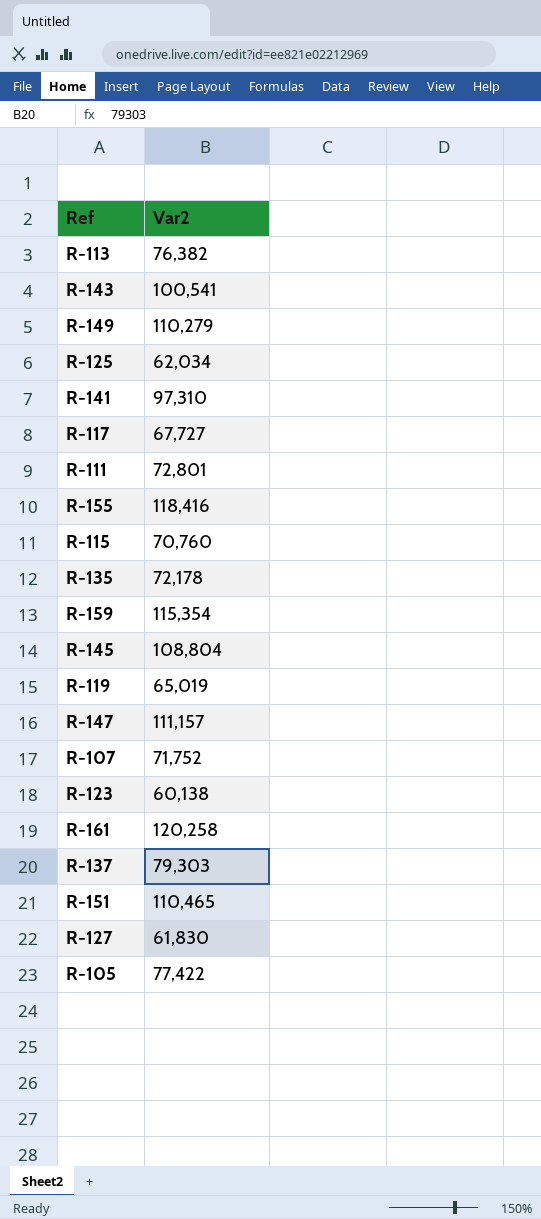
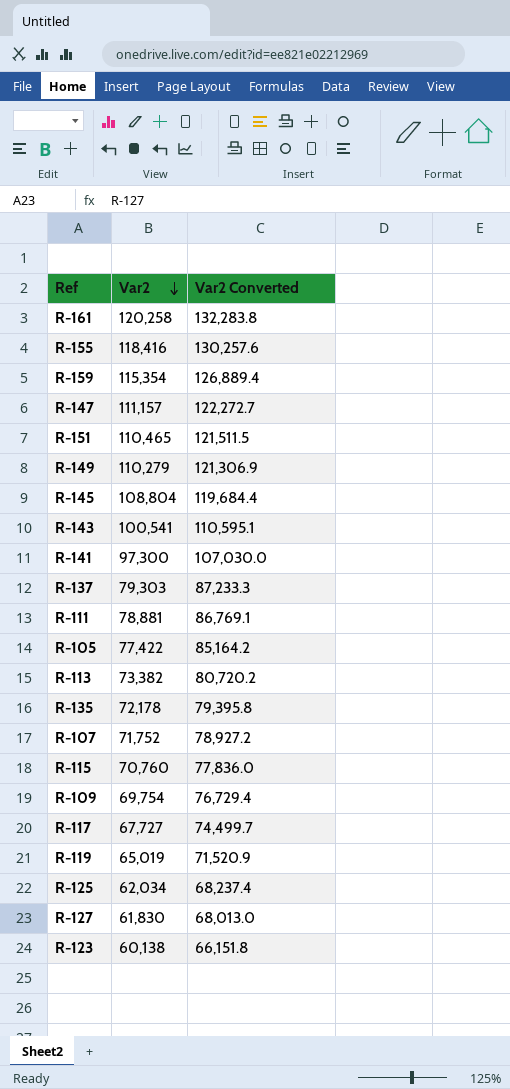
row order: none -> Var2 descending
column Var2 Converted | formula: none -> [Var2] * 1.1
R-141 | Var2: 97,310 -> 97,300
R-111 | Var2: 72,801 -> 78,881
R-113 | Var2: 76,382 -> 73,382
row R-109: none -> 69,754 | 76,729.4

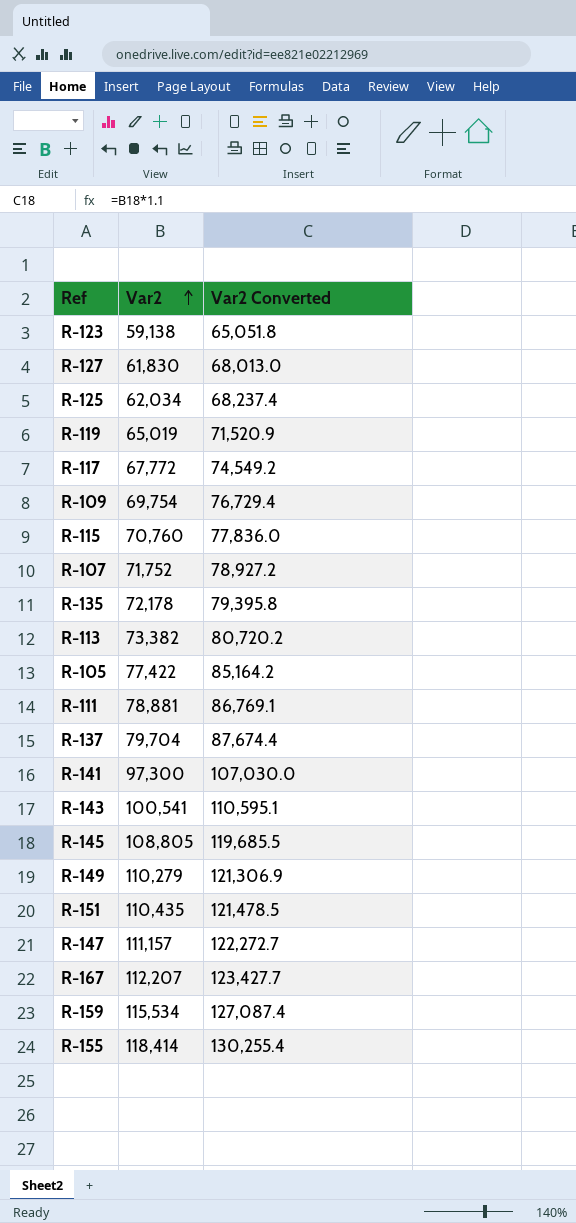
row order: Var2 descending -> Var2 ascending
row R-161: 120,258 | 132,283.8 -> none
R-123 | Var2: 60,138 -> 59,138
R-123 | Var2 Converted: 66,151.8 -> 65,051.8
R-117 | Var2: 67,727 -> 67,772
R-117 | Var2 Converted: 74,499.7 -> 74,549.2
R-137 | Var2: 79,303 -> 79,704
R-137 | Var2 Converted: 87,233.3 -> 87,674.4
R-145 | Var2: 108,804 -> 108,805
R-145 | Var2 Converted: 119,684.4 -> 119,685.5
R-151 | Var2: 110,465 -> 110,435
R-151 | Var2 Converted: 121,511.5 -> 121,478.5
row R-167: none -> 112,207 | 123,427.7
R-159 | Var2: 115,354 -> 115,534
R-159 | Var2 Converted: 126,889.4 -> 127,087.4
R-155 | Var2: 118,416 -> 118,414
R-155 | Var2 Converted: 130,257.6 -> 130,255.4

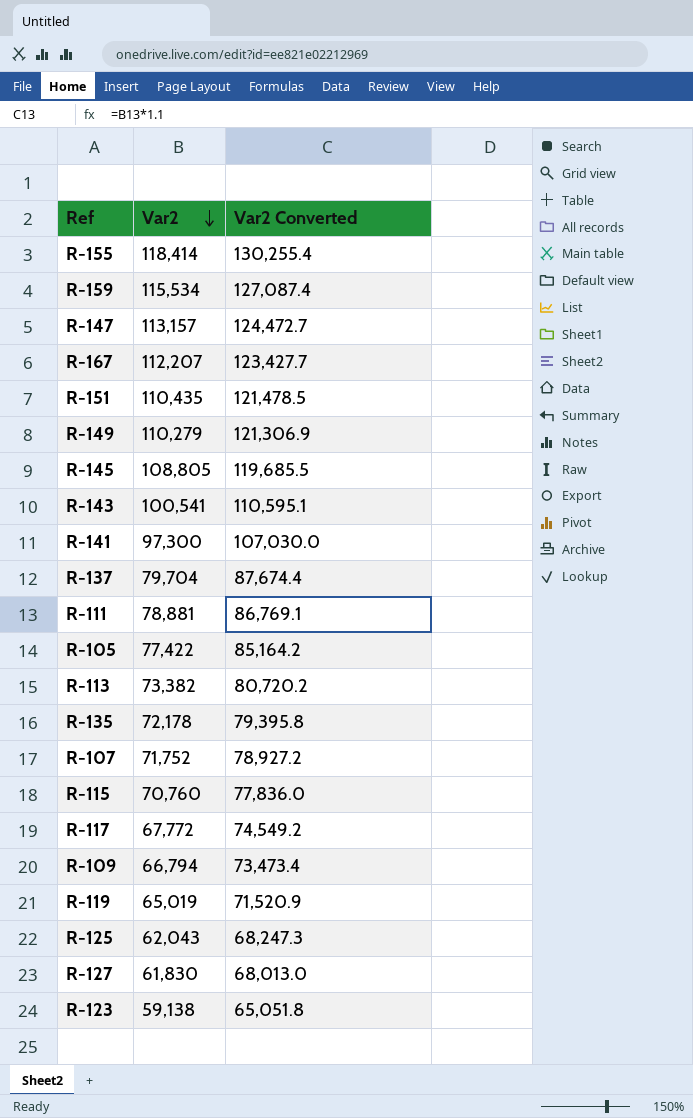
row order: Var2 ascending -> Var2 descending
R-147 | Var2: 111,157 -> 113,157
R-147 | Var2 Converted: 122,272.7 -> 124,472.7
R-109 | Var2: 69,754 -> 66,794
R-109 | Var2 Converted: 76,729.4 -> 73,473.4
R-125 | Var2: 62,034 -> 62,043
R-125 | Var2 Converted: 68,237.4 -> 68,247.3

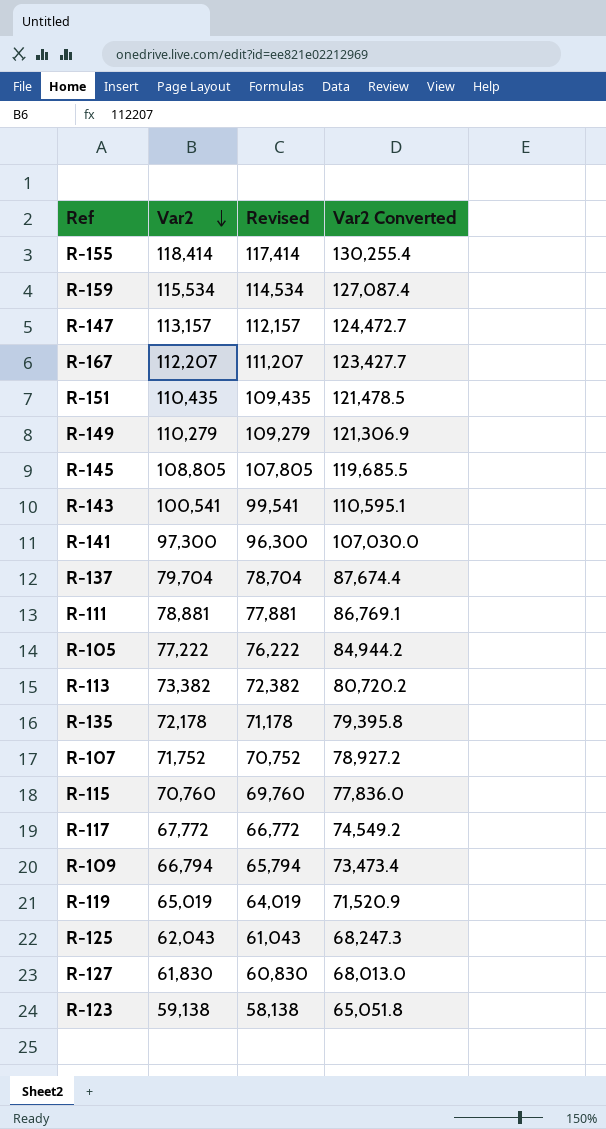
column Revised | formula: none -> [Var2] - 1000
R-105 | Var2: 77,422 -> 77,222
R-105 | Var2 Converted: 85,164.2 -> 84,944.2

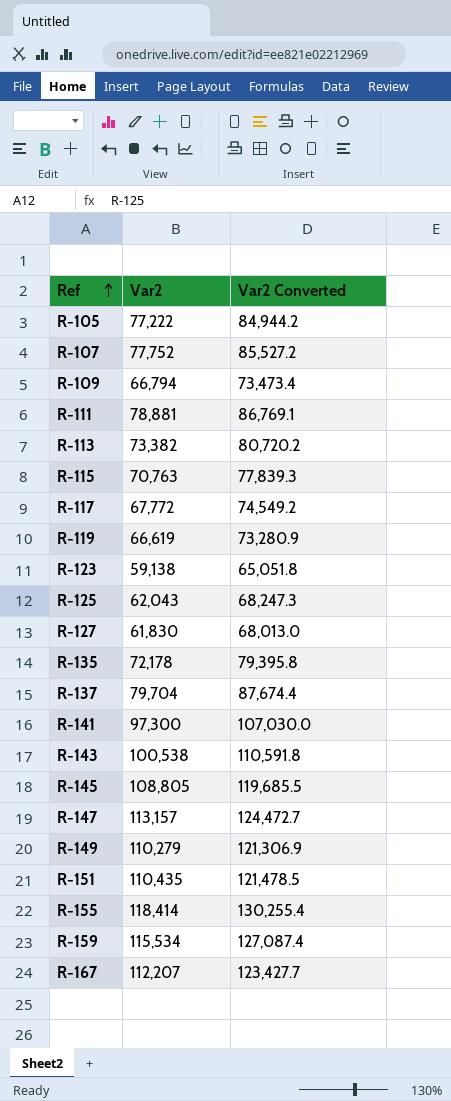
row order: Var2 descending -> Ref ascending
column Revised | formula: [Var2] - 1000 -> none
R-107 | Var2: 71,752 -> 77,752
R-107 | Var2 Converted: 78,927.2 -> 85,527.2
R-115 | Var2: 70,760 -> 70,763
R-115 | Var2 Converted: 77,836.0 -> 77,839.3
R-119 | Var2: 65,019 -> 66,619
R-119 | Var2 Converted: 71,520.9 -> 73,280.9
R-143 | Var2: 100,541 -> 100,538
R-143 | Var2 Converted: 110,595.1 -> 110,591.8

